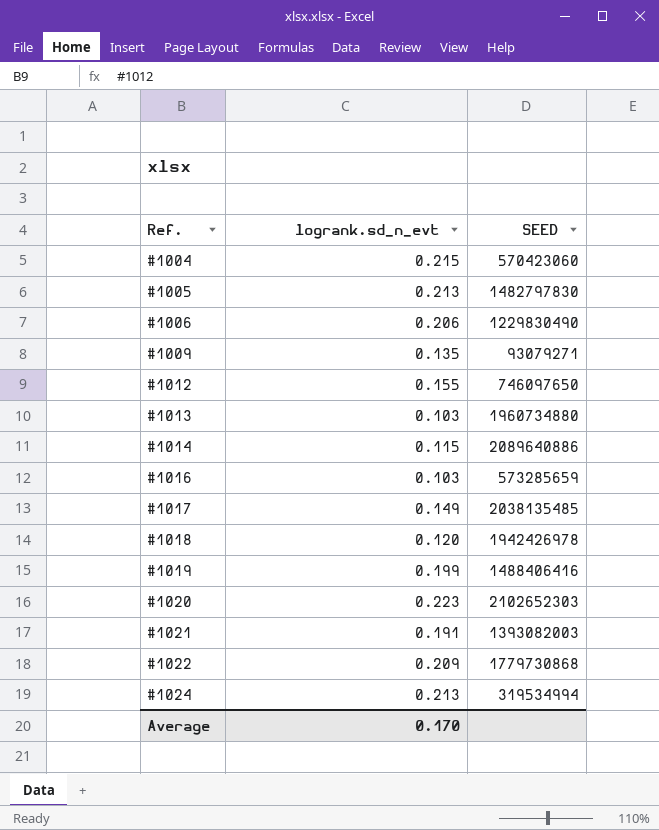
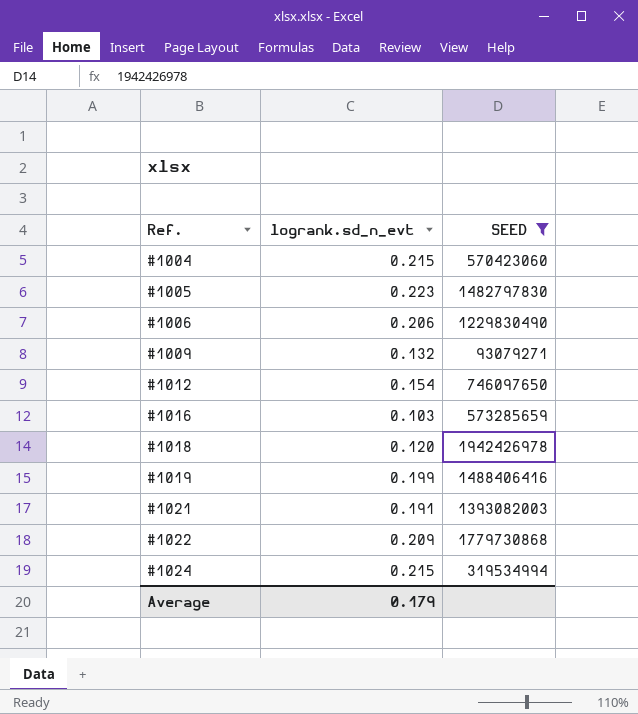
filter: none -> SEED <= 1942426978
#1005 | logrank.sd_n_evt: 0.213 -> 0.223
#1009 | logrank.sd_n_evt: 0.135 -> 0.132
#1012 | logrank.sd_n_evt: 0.155 -> 0.154
#1024 | logrank.sd_n_evt: 0.213 -> 0.215
Average | logrank.sd_n_evt: 0.170 -> 0.179

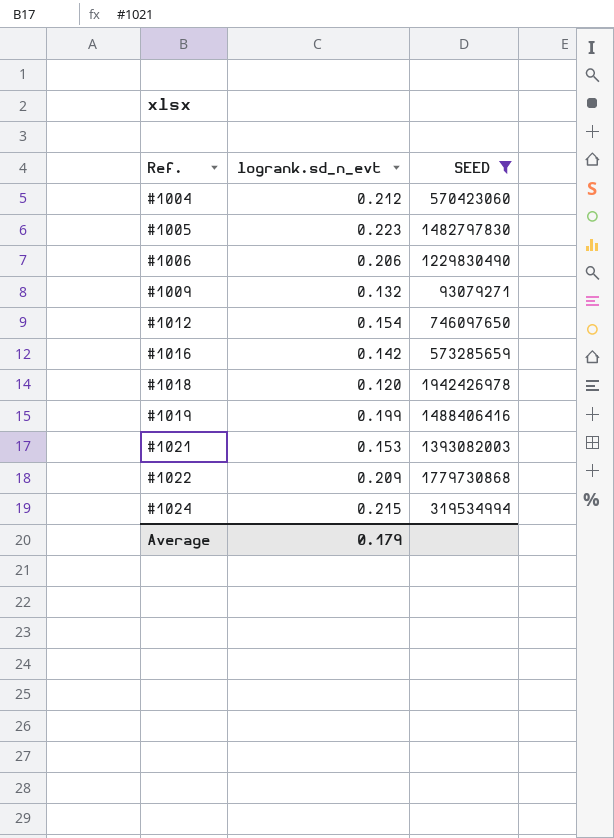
#1004 | logrank.sd_n_evt: 0.215 -> 0.212
#1016 | logrank.sd_n_evt: 0.103 -> 0.142
#1021 | logrank.sd_n_evt: 0.191 -> 0.153

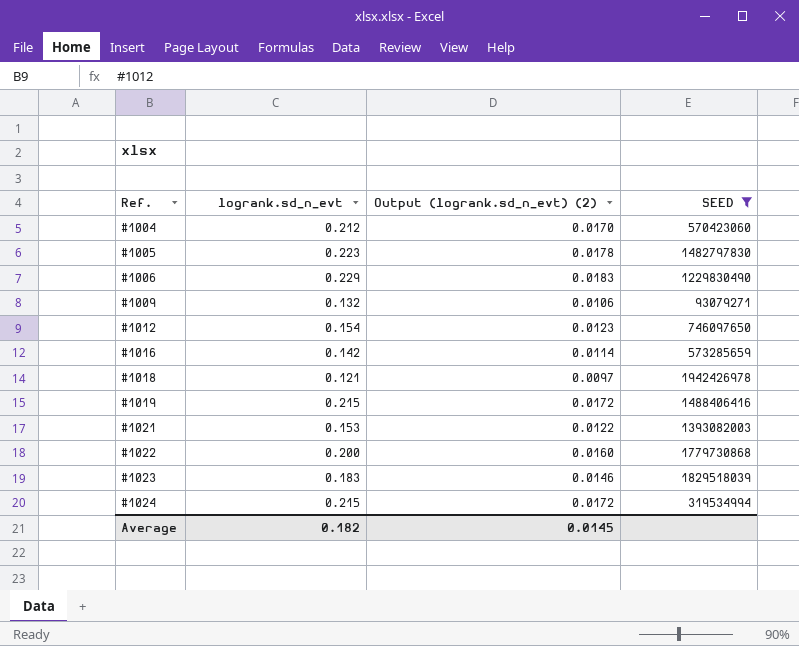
column Output (logrank.sd_n_evt) (2) | formula: none -> [logrank.sd_n_evt] * 0.08
#1006 | logrank.sd_n_evt: 0.206 -> 0.229
#1018 | logrank.sd_n_evt: 0.120 -> 0.121
#1019 | logrank.sd_n_evt: 0.199 -> 0.215
#1022 | logrank.sd_n_evt: 0.209 -> 0.200
row #1023: none -> 0.183 | 0.0146 | 1829518039
Average | logrank.sd_n_evt: 0.179 -> 0.182

